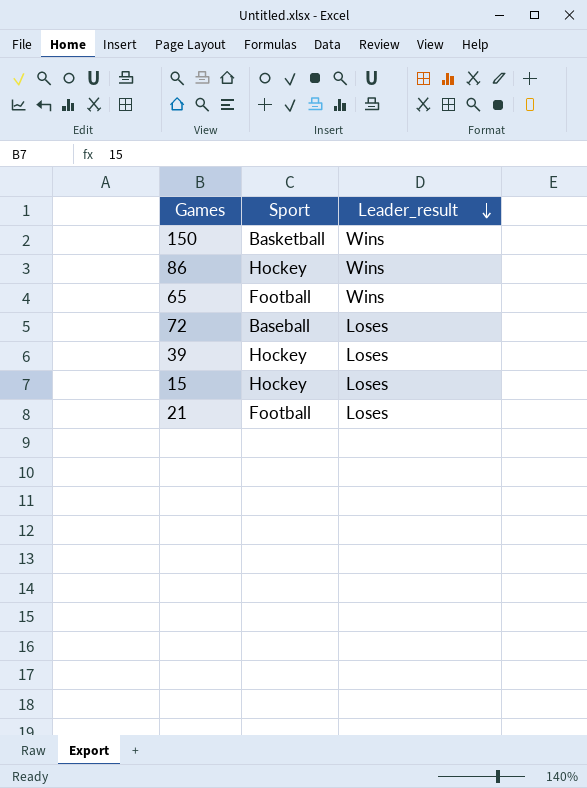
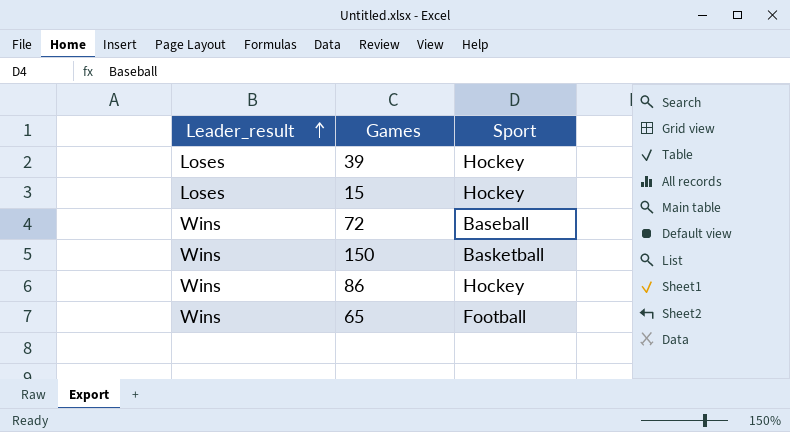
row order: Leader_result descending -> Leader_result ascending
column Leader_result | position: 3 -> 1
row 21: Football | Loses -> none
72 | Leader_result: Loses -> Wins

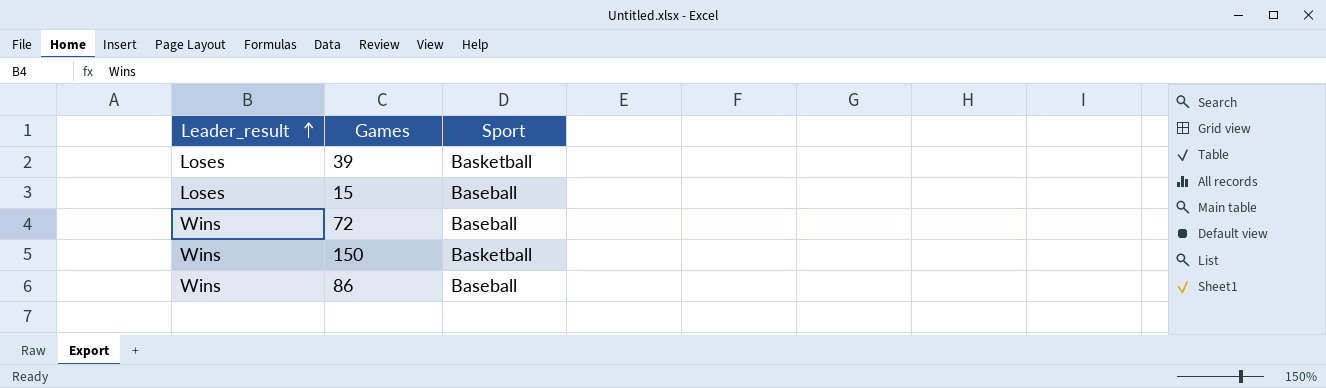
row 65: Wins | Football -> none
39 | Sport: Hockey -> Basketball
15 | Sport: Hockey -> Baseball
86 | Sport: Hockey -> Baseball

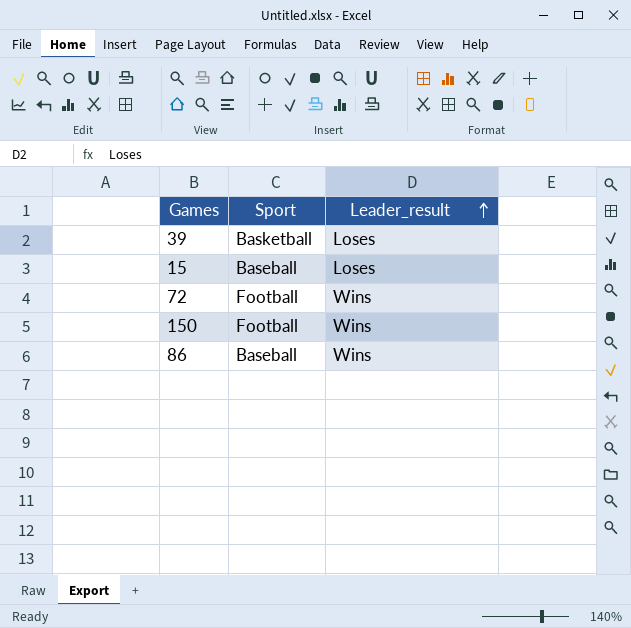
column Leader_result | position: 1 -> 3
72 | Sport: Baseball -> Football
150 | Sport: Basketball -> Football

